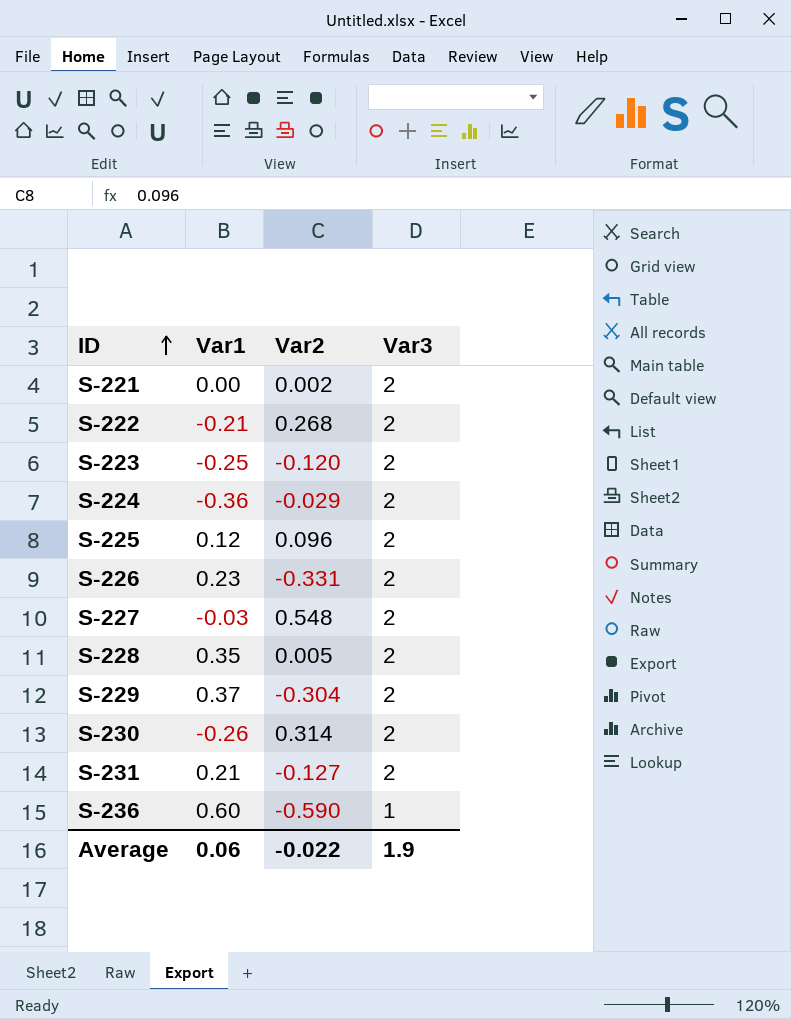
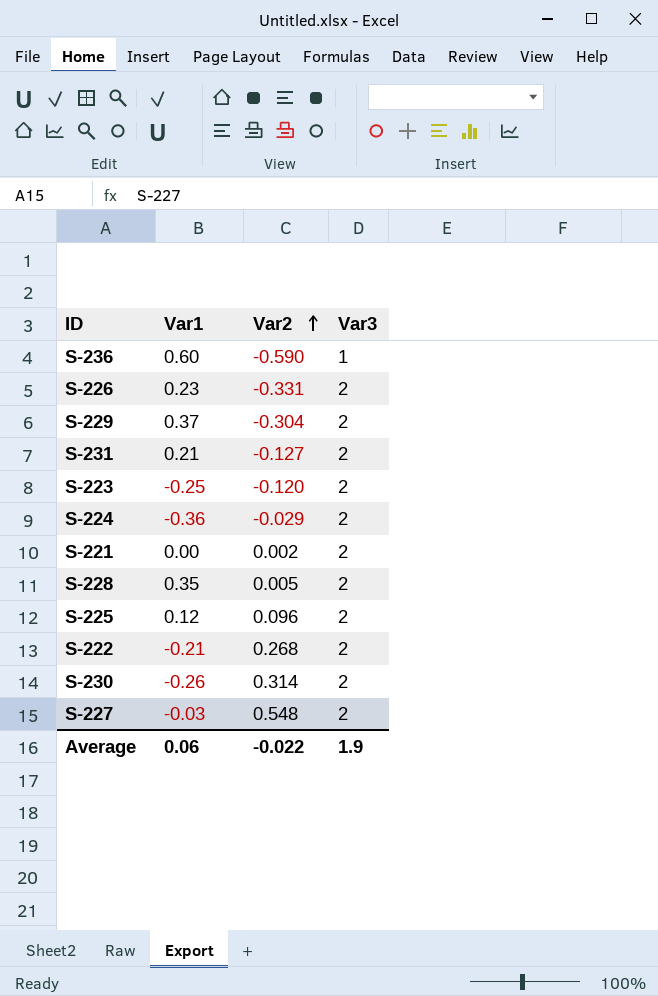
row order: ID ascending -> Var2 ascending

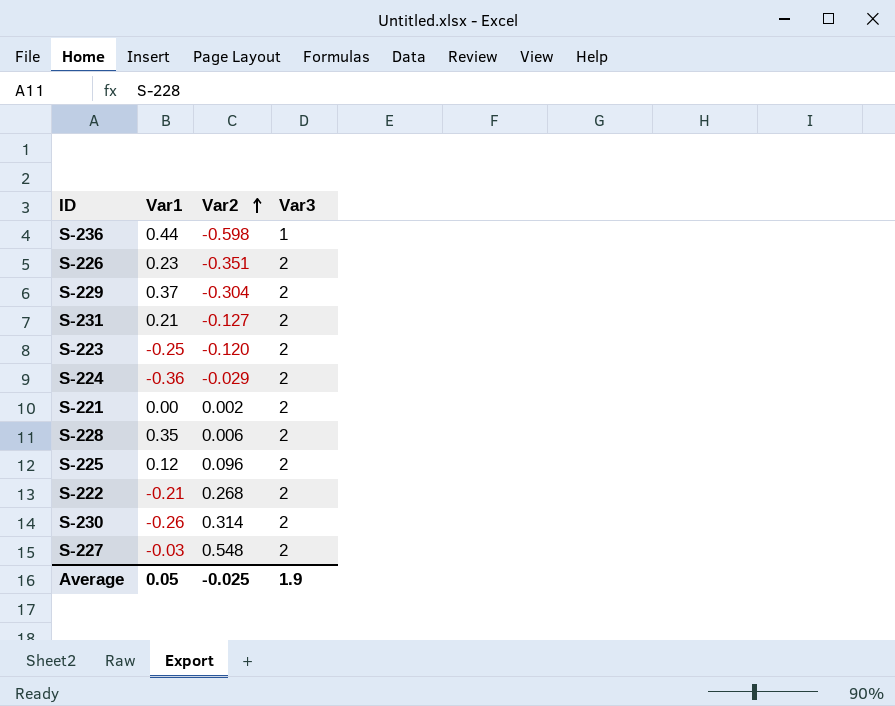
S-236 | Var1: 0.60 -> 0.44
S-236 | Var2: -0.590 -> -0.598
S-226 | Var2: -0.331 -> -0.351
S-228 | Var2: 0.005 -> 0.006
Average | Var1: 0.06 -> 0.05
Average | Var2: -0.022 -> -0.025

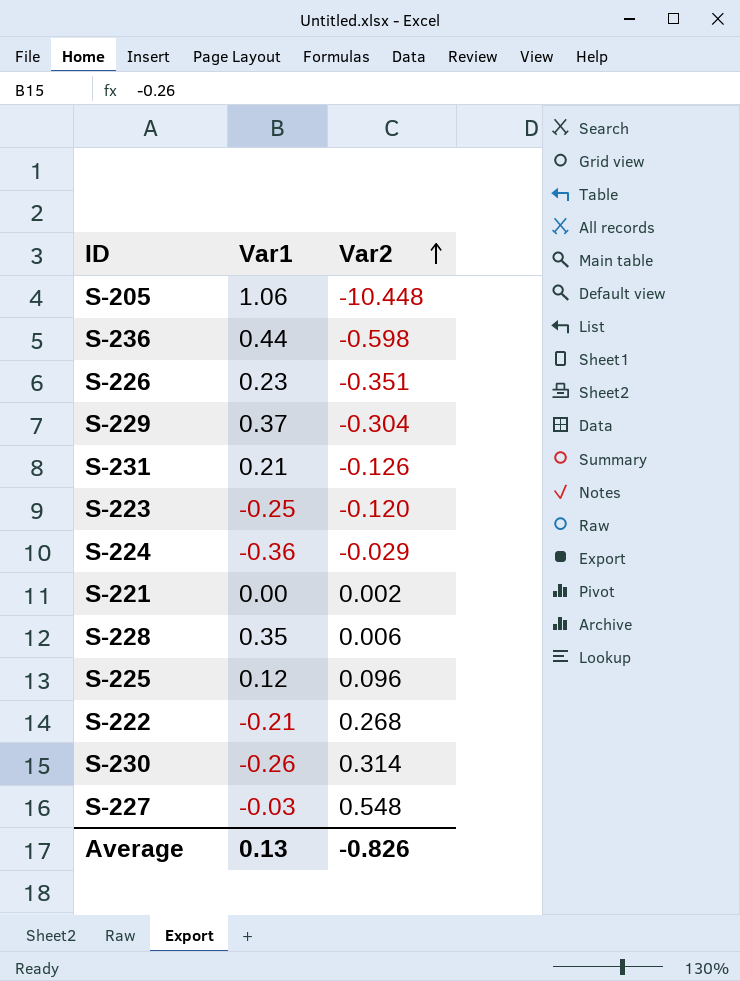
column Var3 | position: 4 -> none
row S-205: none -> 1.06 | -10.448
S-231 | Var2: -0.127 -> -0.126
Average | Var1: 0.05 -> 0.13
Average | Var2: -0.025 -> -0.826

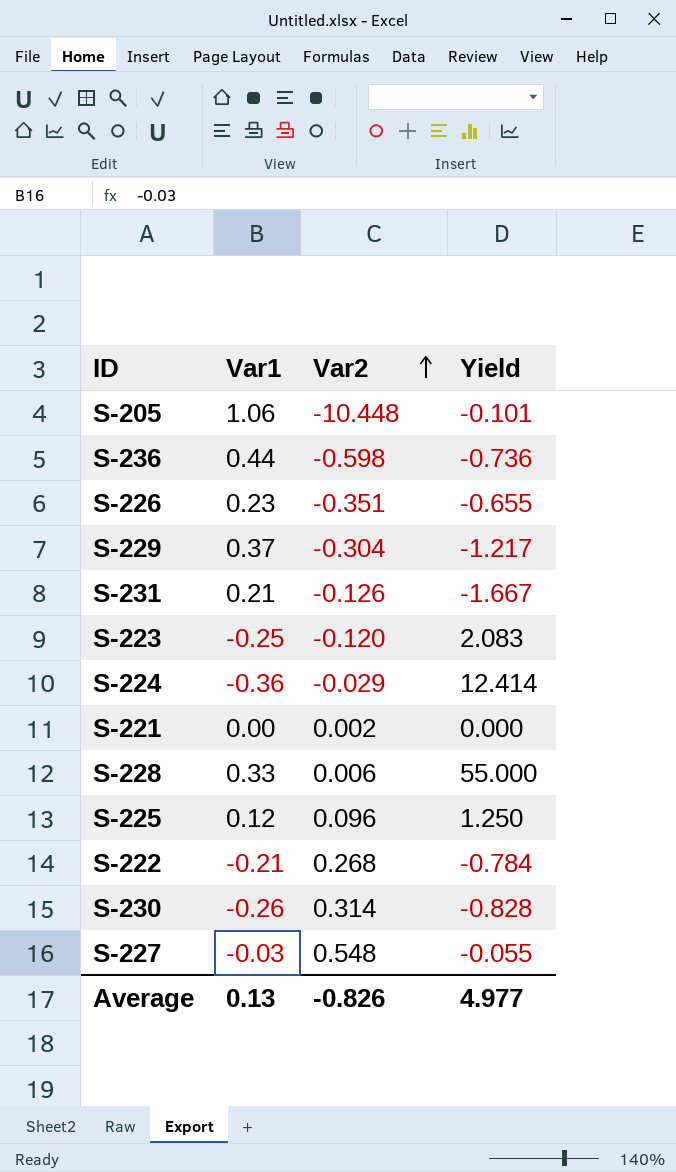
column Yield | formula: none -> [Var1] / [Var2]
S-228 | Var1: 0.35 -> 0.33

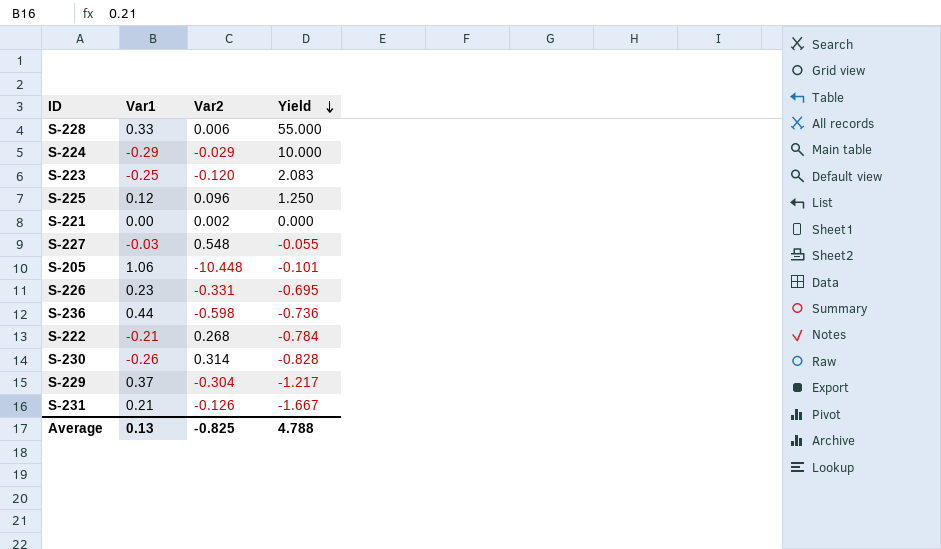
row order: Var2 ascending -> Yield descending
S-224 | Var1: -0.36 -> -0.29
S-224 | Yield: 12.414 -> 10.000
S-226 | Var2: -0.351 -> -0.331
S-226 | Yield: -0.655 -> -0.695
Average | Var2: -0.826 -> -0.825
Average | Yield: 4.977 -> 4.788

